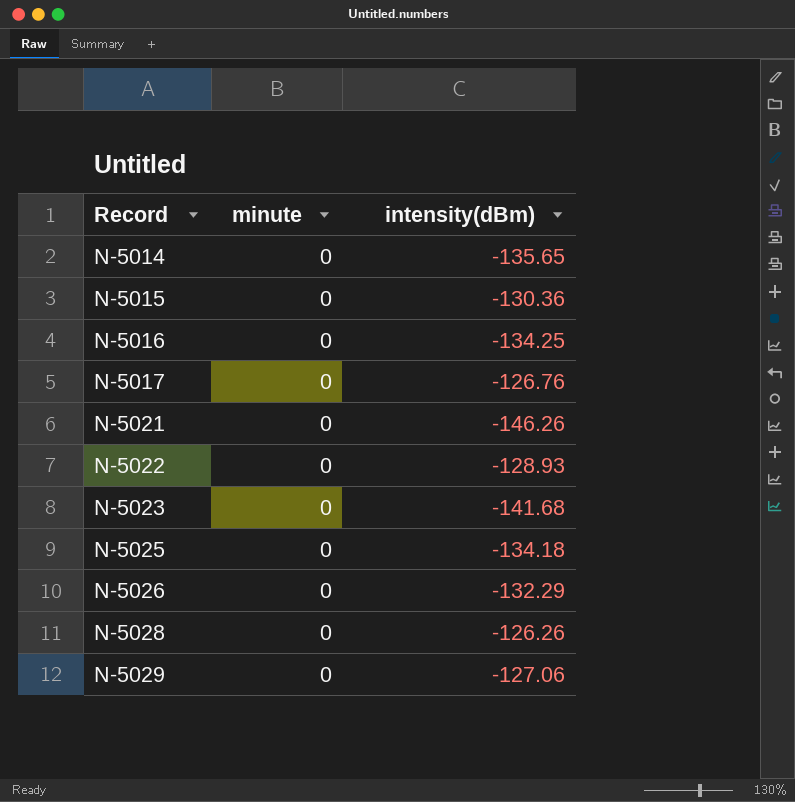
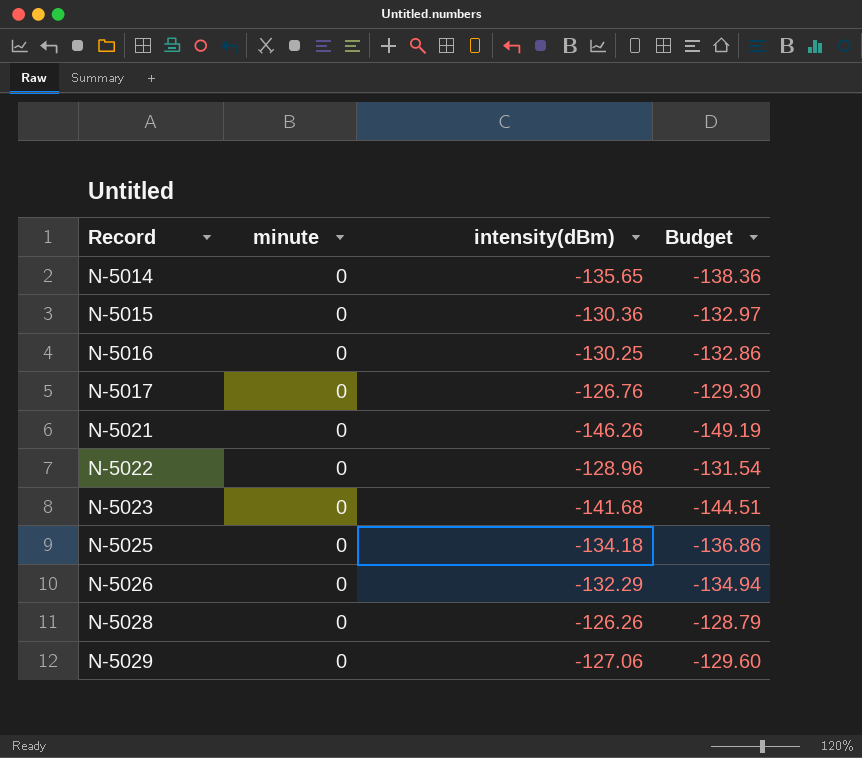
column Budget | formula: none -> [intensity(dBm)] * 1.02
N-5016 | intensity(dBm): -134.25 -> -130.25
N-5022 | intensity(dBm): -128.93 -> -128.96

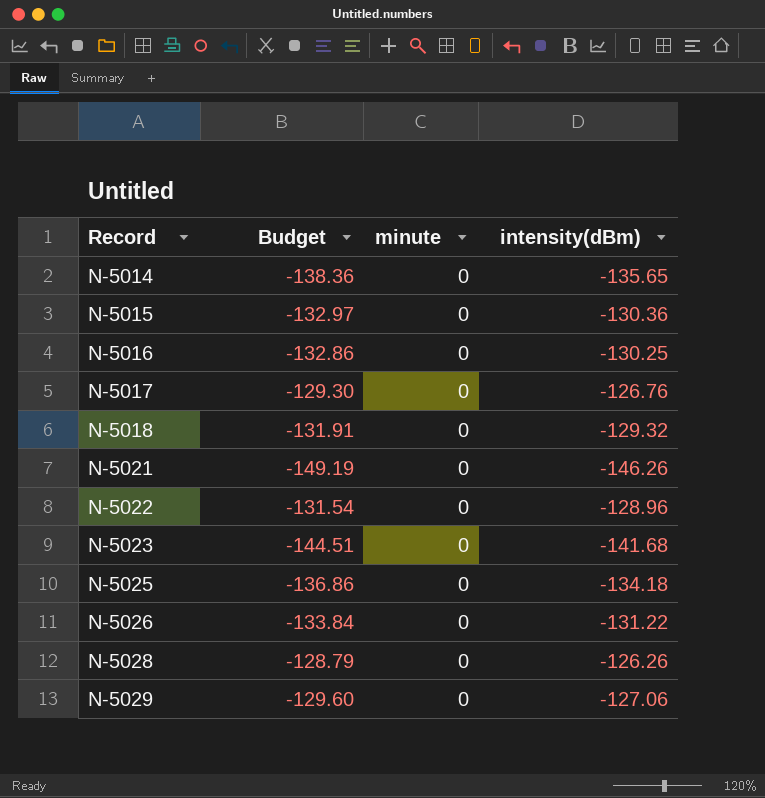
column Budget | position: 4 -> 2
row N-5018: none -> -131.91 | 0 | -129.32
N-5026 | Budget: -134.94 -> -133.84
N-5026 | intensity(dBm): -132.29 -> -131.22

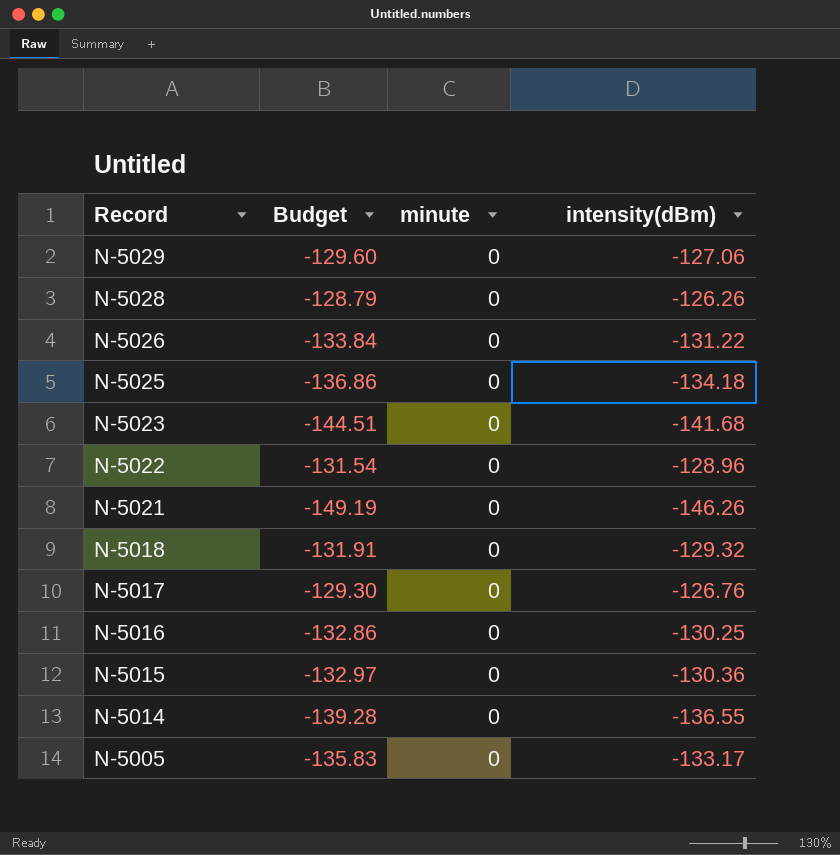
row order: Record ascending -> Record descending
N-5014 | Budget: -138.36 -> -139.28
N-5014 | intensity(dBm): -135.65 -> -136.55
row N-5005: none -> -135.83 | 0 | -133.17

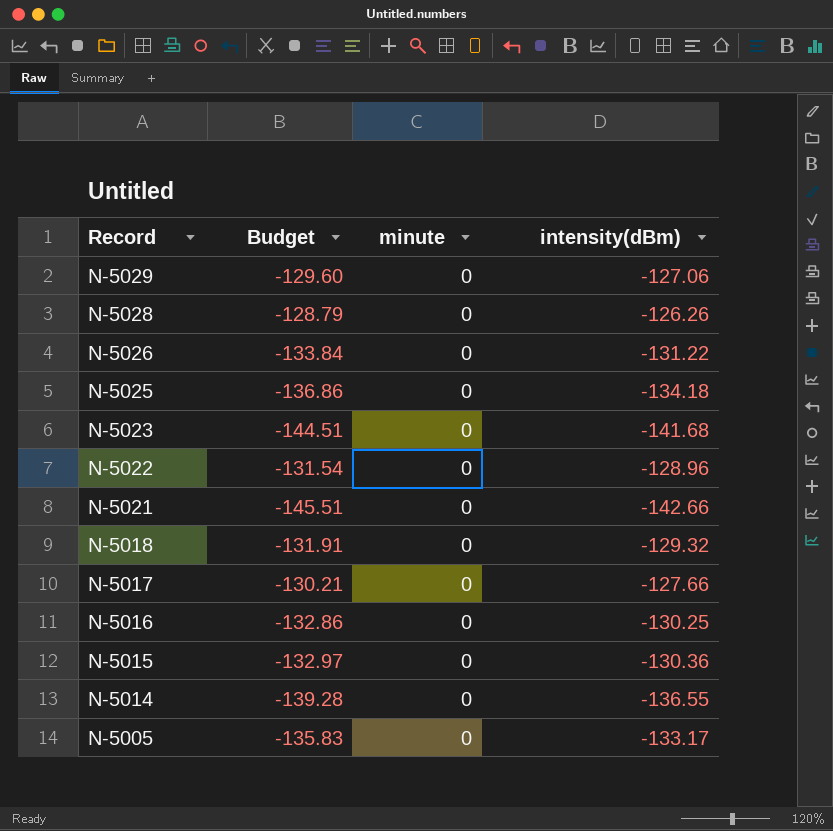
N-5021 | Budget: -149.19 -> -145.51
N-5021 | intensity(dBm): -146.26 -> -142.66
N-5017 | Budget: -129.30 -> -130.21
N-5017 | intensity(dBm): -126.76 -> -127.66

